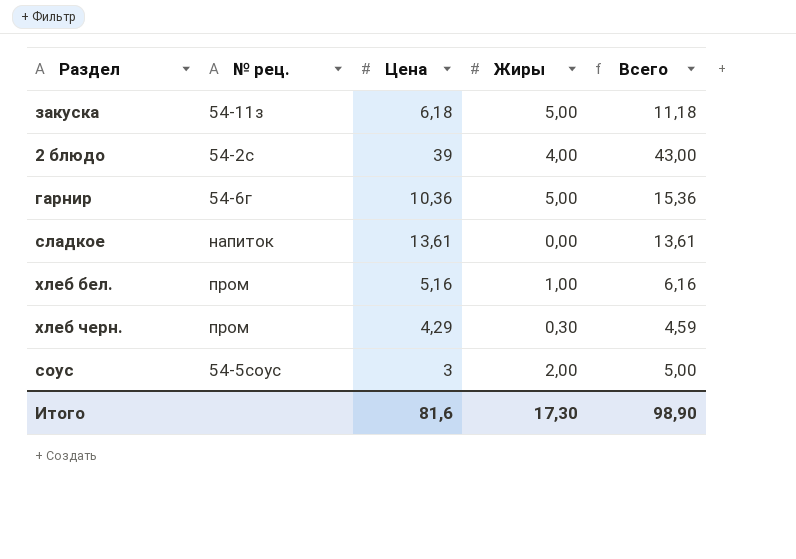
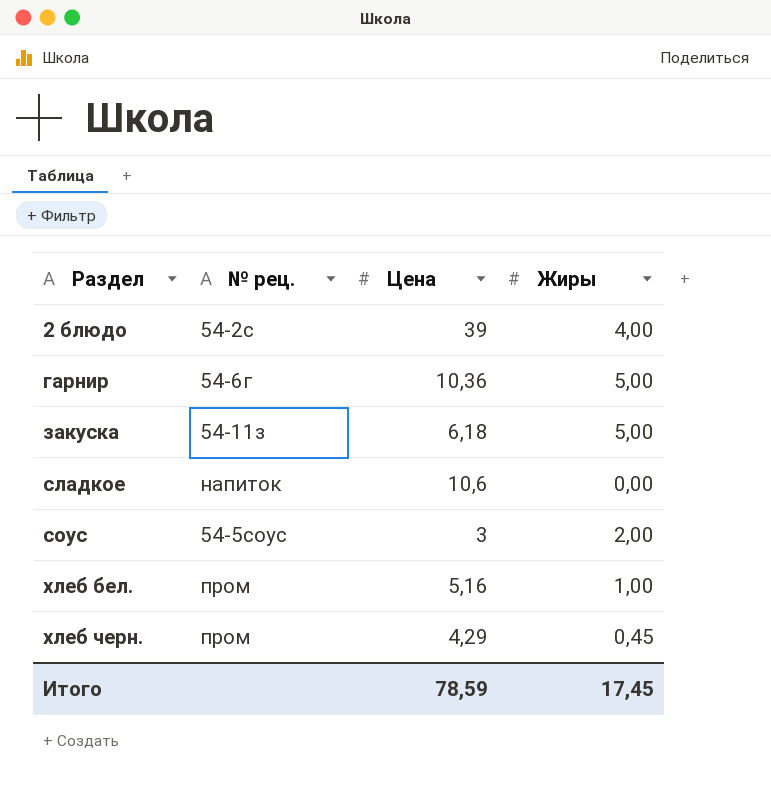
row order: none -> Раздел ascending
column Всего | formula: [Цена] + [Жиры] -> none
сладкое | Цена: 13,61 -> 10,6
хлеб черн. | Жиры: 0,30 -> 0,45
Итого | Цена: 81,6 -> 78,59
Итого | Жиры: 17,30 -> 17,45

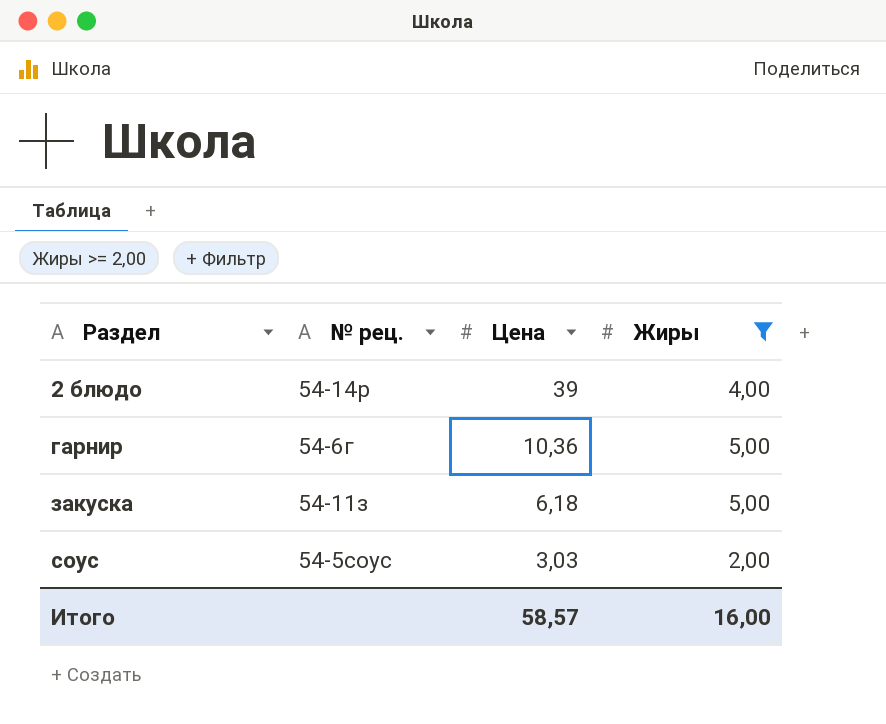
filter: none -> Жиры >= 2,00
2 блюдо | № рец.: 54-2с -> 54-14р
соус | Цена: 3 -> 3,03
Итого | Цена: 78,59 -> 58,57
Итого | Жиры: 17,45 -> 16,00

